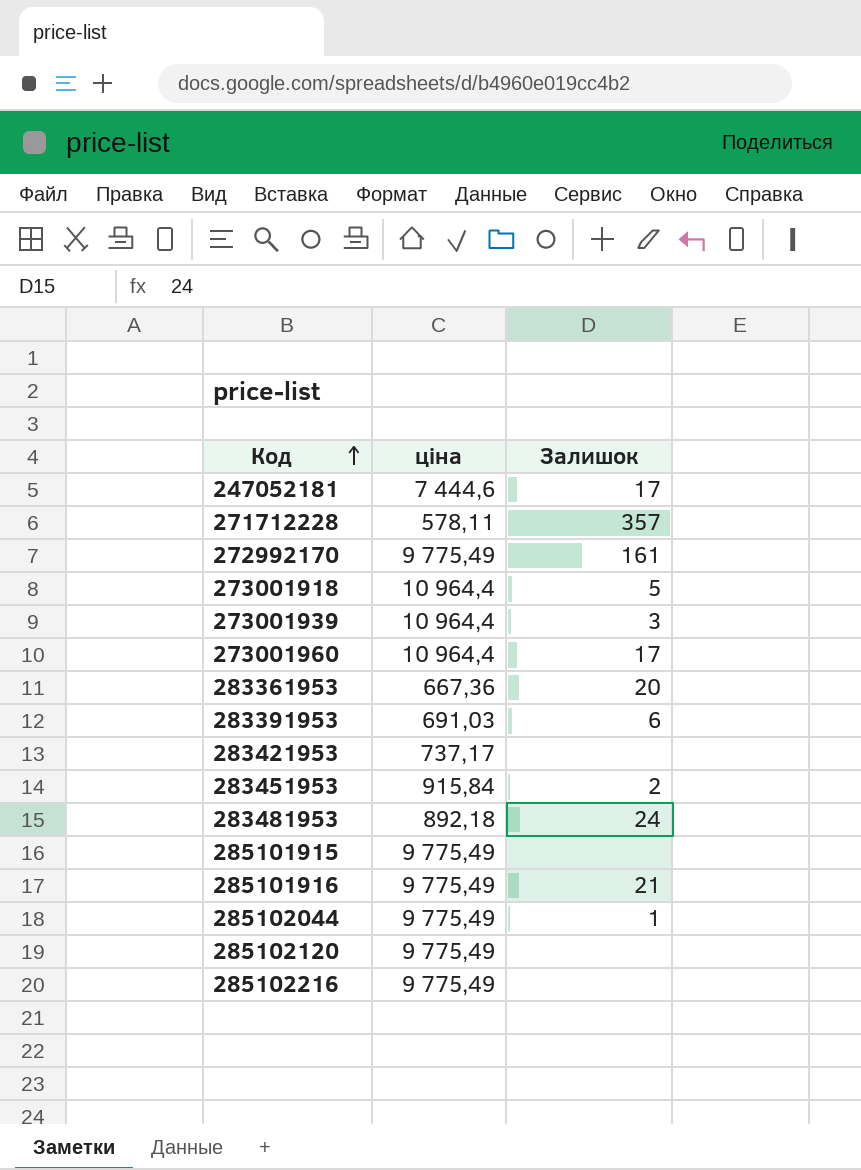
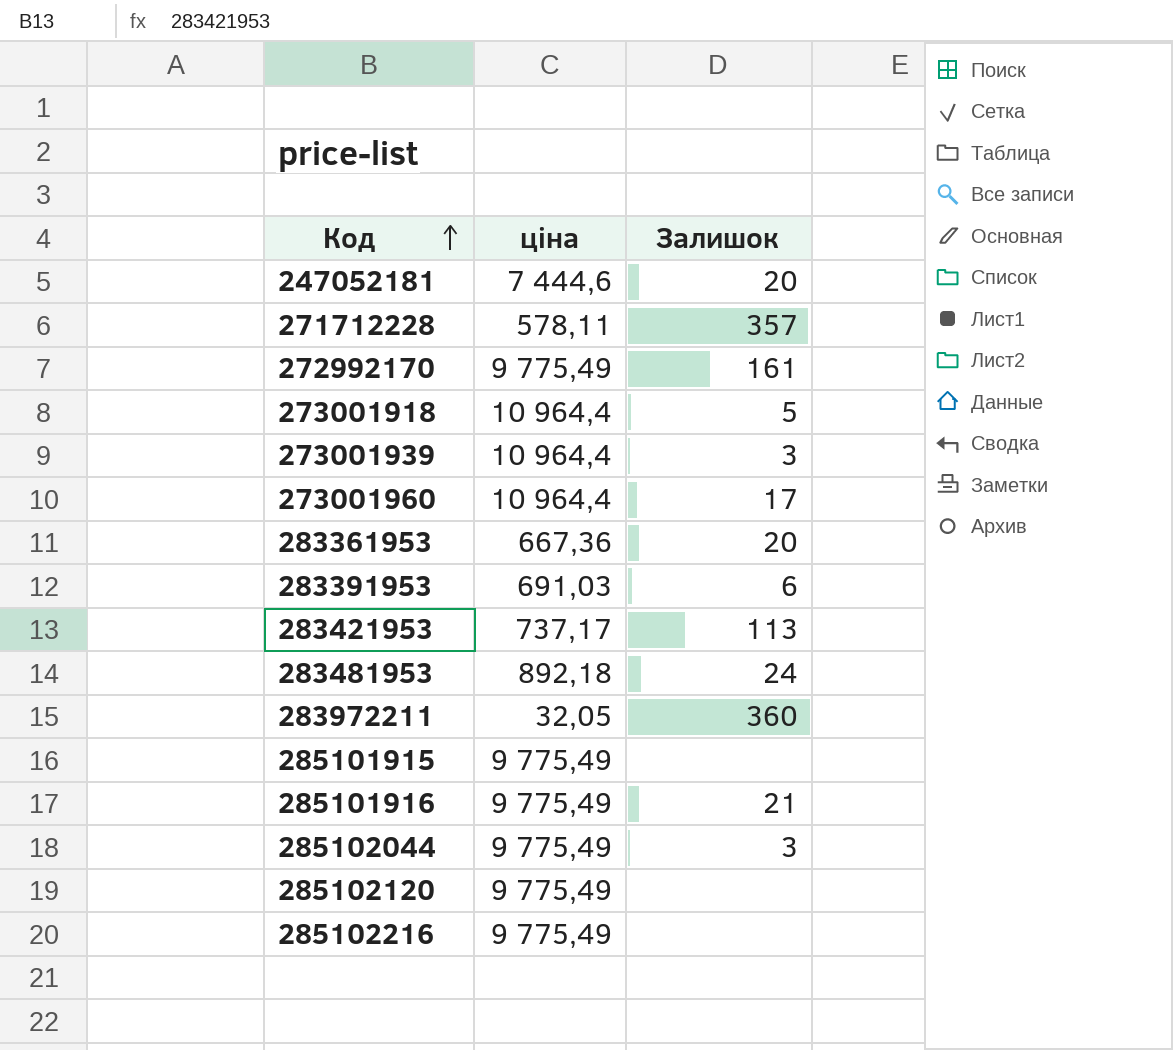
row 283451953: 915,84 | 2 -> none
247052181 | Залишок: 17 -> 20
283421953 | Залишок: none -> 113
row 283972211: none -> 32,05 | 360
285102044 | Залишок: 1 -> 3

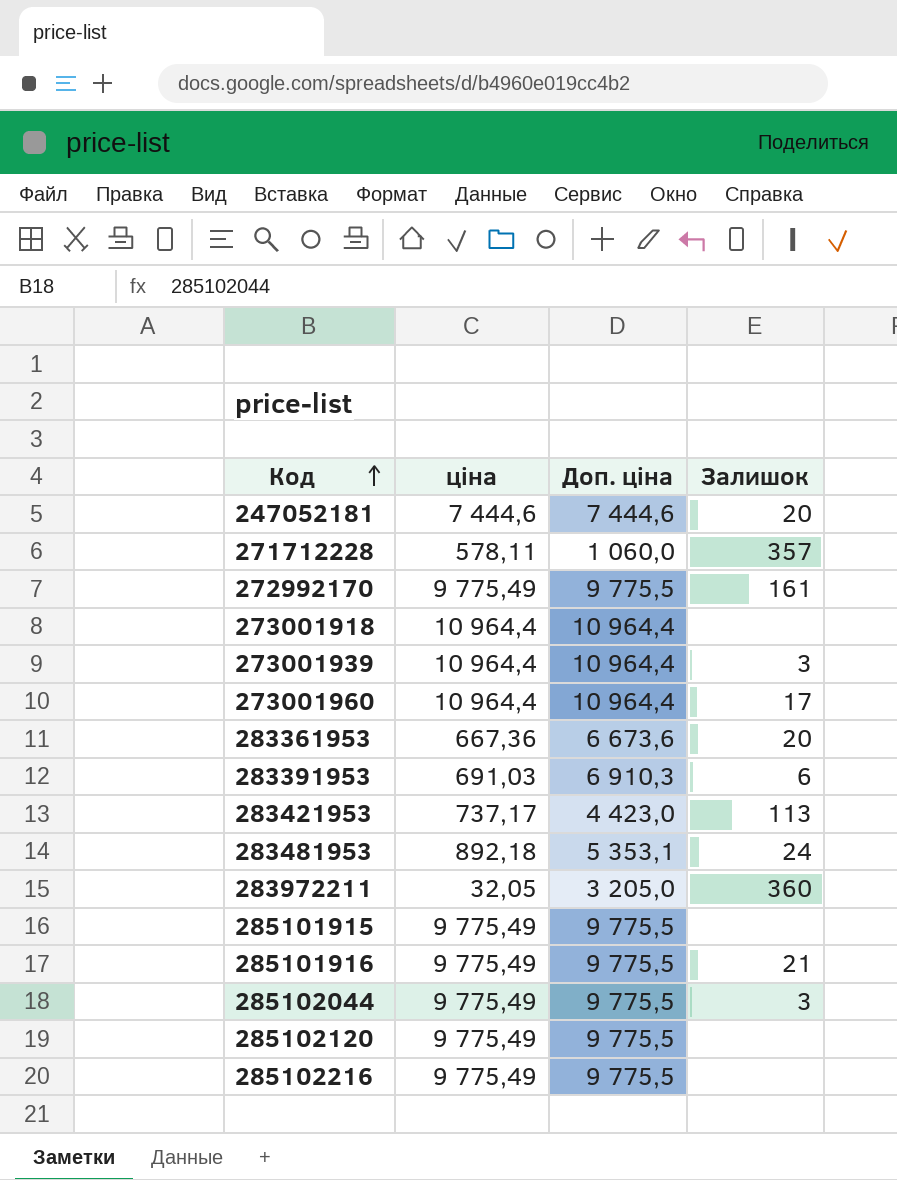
column Доп. ціна | position: none -> 3
273001918 | Залишок: 5 -> none

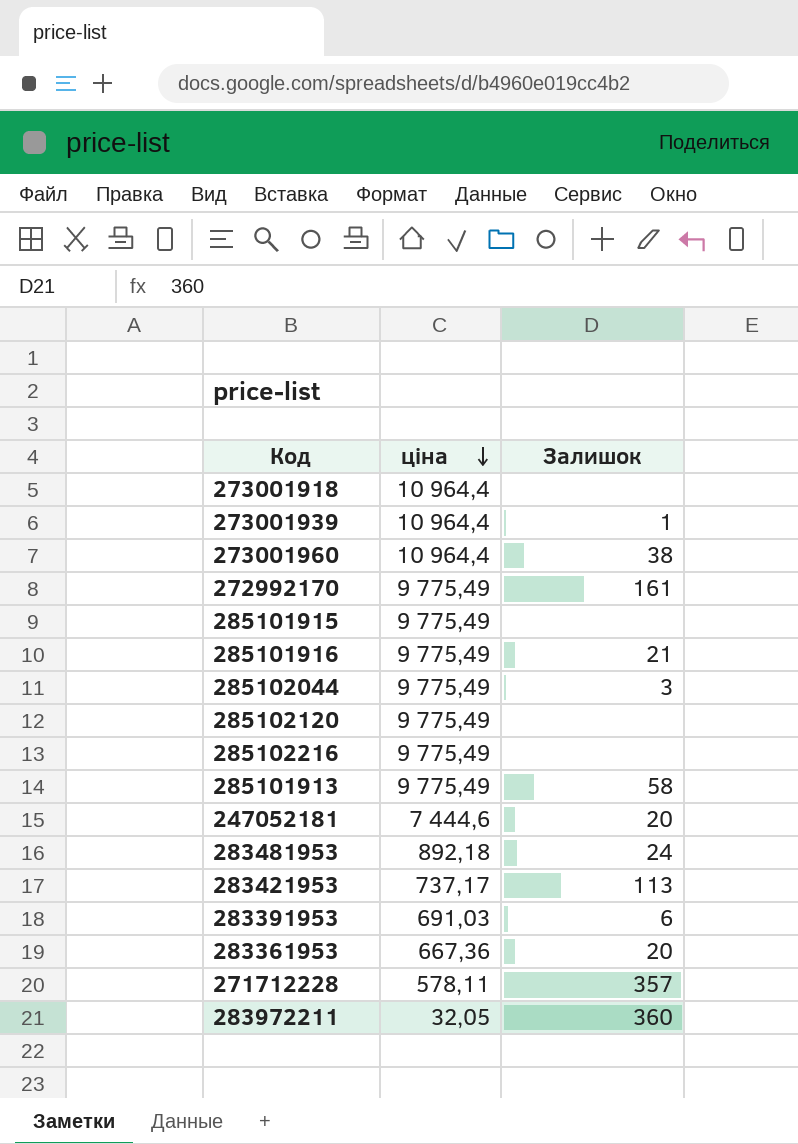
row order: Код ascending -> ціна descending
column Доп. ціна | position: 3 -> none
273001939 | Залишок: 3 -> 1
273001960 | Залишок: 17 -> 38
row 285101913: none -> 9 775,49 | 58

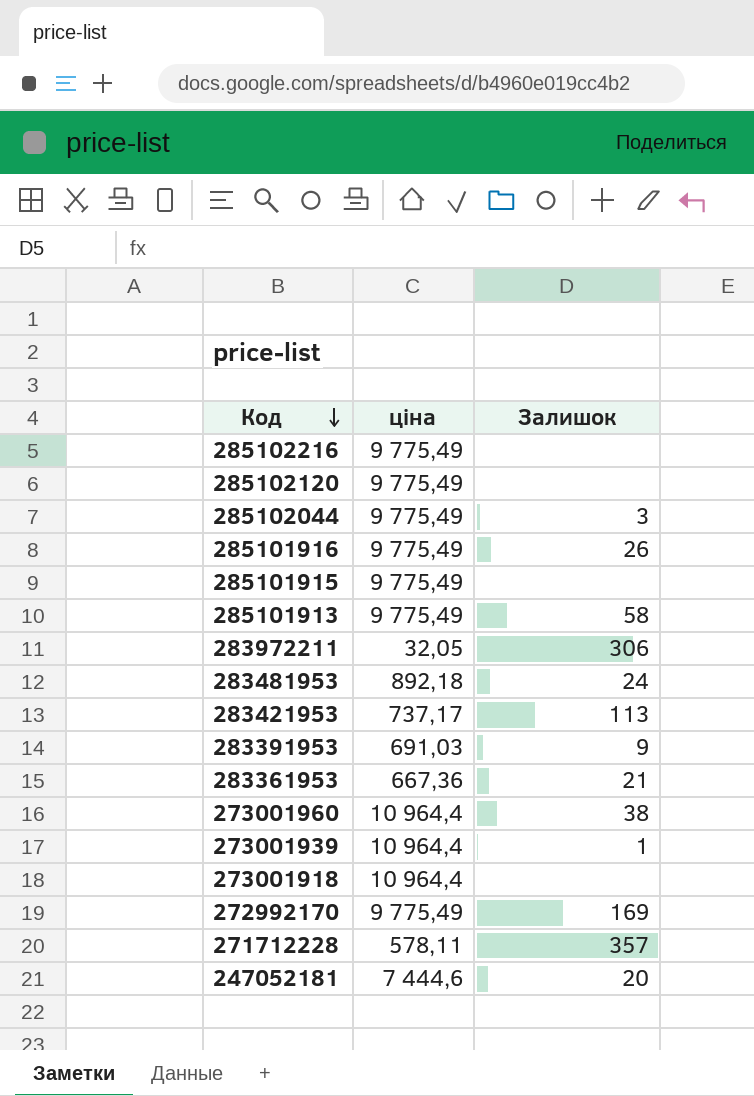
row order: ціна descending -> Код descending
285101916 | Залишок: 21 -> 26
283972211 | Залишок: 360 -> 306
283391953 | Залишок: 6 -> 9
283361953 | Залишок: 20 -> 21
272992170 | Залишок: 161 -> 169

